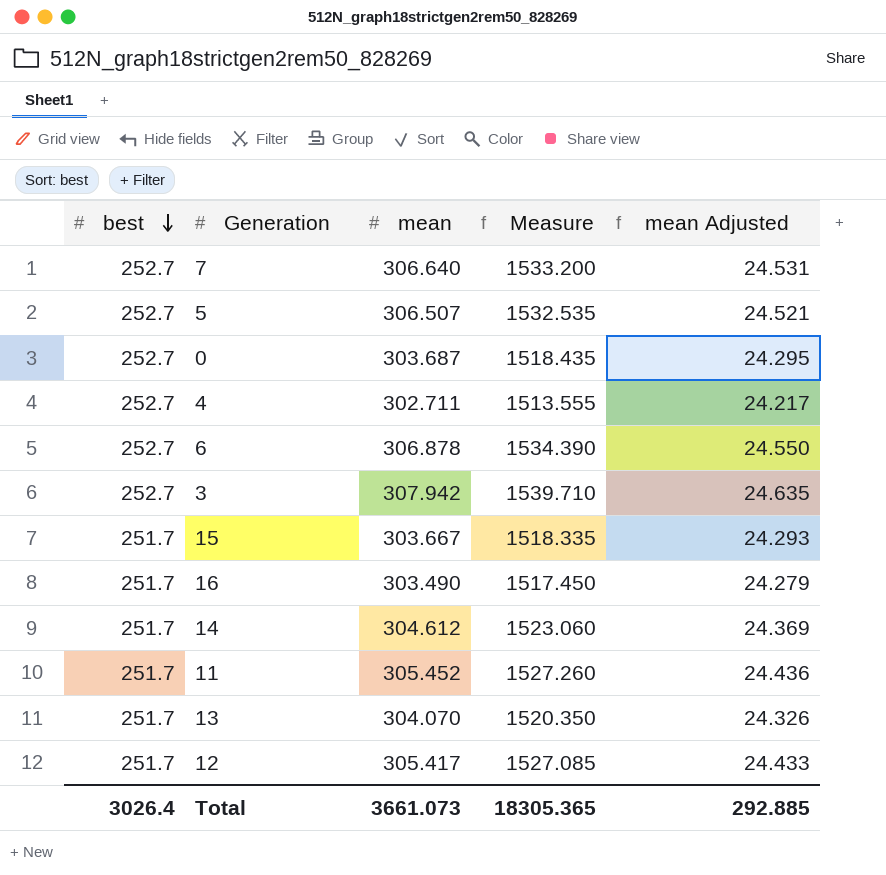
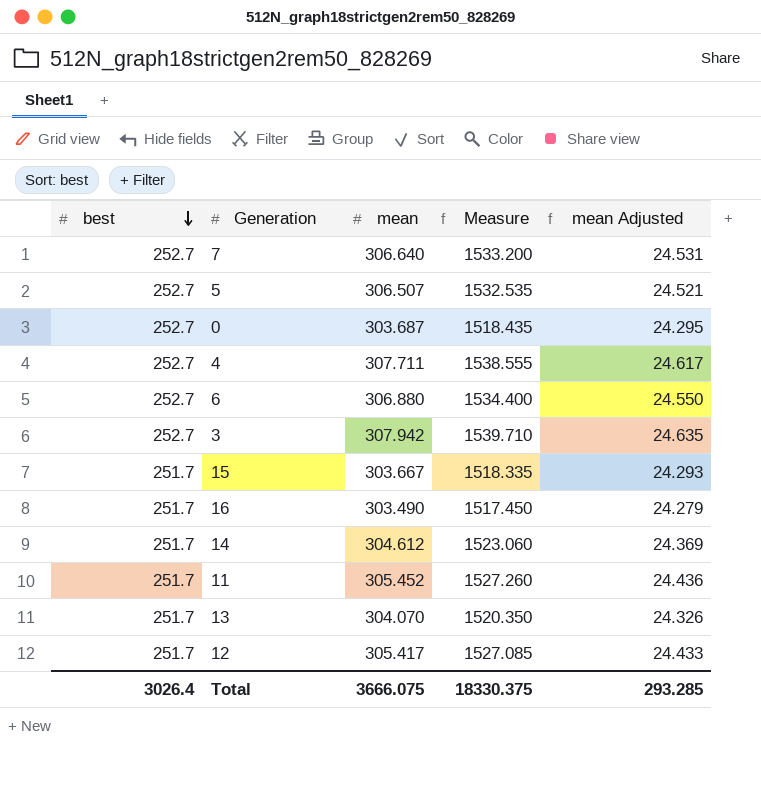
4 | mean: 302.711 -> 307.711
4 | Measure: 1513.555 -> 1538.555
4 | mean Adjusted: 24.217 -> 24.617
6 | mean: 306.878 -> 306.880
6 | Measure: 1534.390 -> 1534.400
Total | mean: 3661.073 -> 3666.075
Total | Measure: 18305.365 -> 18330.375
Total | mean Adjusted: 292.885 -> 293.285

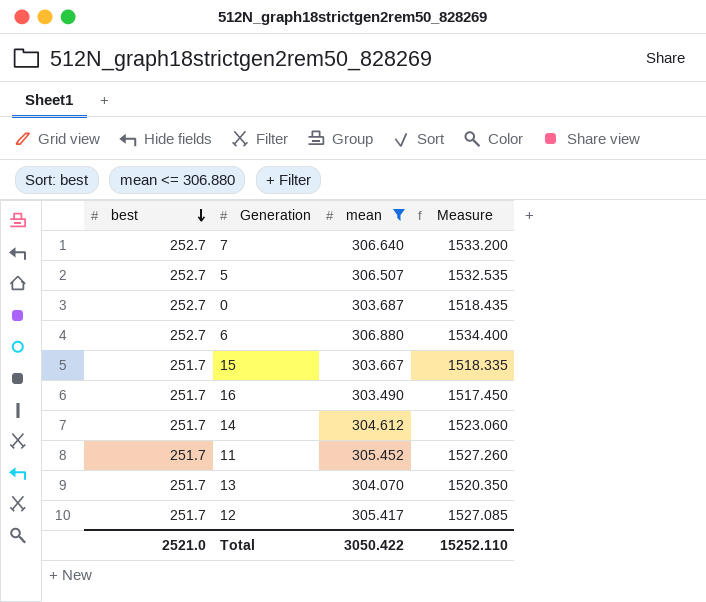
filter: none -> mean <= 306.880
column mean Adjusted | formula: [mean] * 0.08 -> none
Total | best: 3026.4 -> 2521.0
Total | mean: 3666.075 -> 3050.422
Total | Measure: 18330.375 -> 15252.110

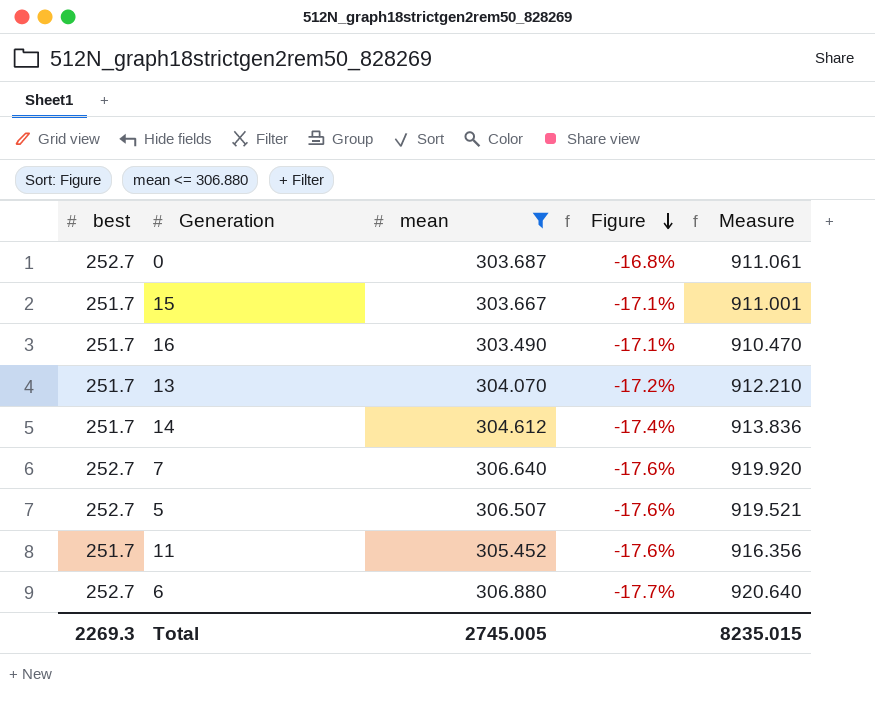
row order: best descending -> Figure descending
column Figure | formula: none -> ([best] - [mean]) / [mean]
column Measure | formula: [mean] * 5 -> [mean] * 3
row 12: 251.7 | 305.417 | 1527.085 -> none
Total | best: 2521.0 -> 2269.3
Total | mean: 3050.422 -> 2745.005
Total | Measure: 15252.110 -> 8235.015

